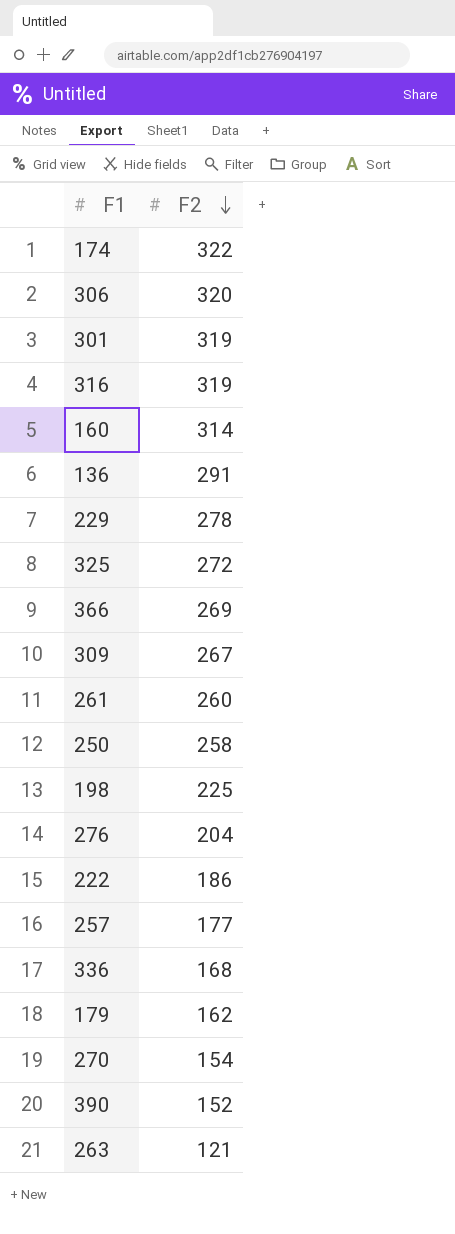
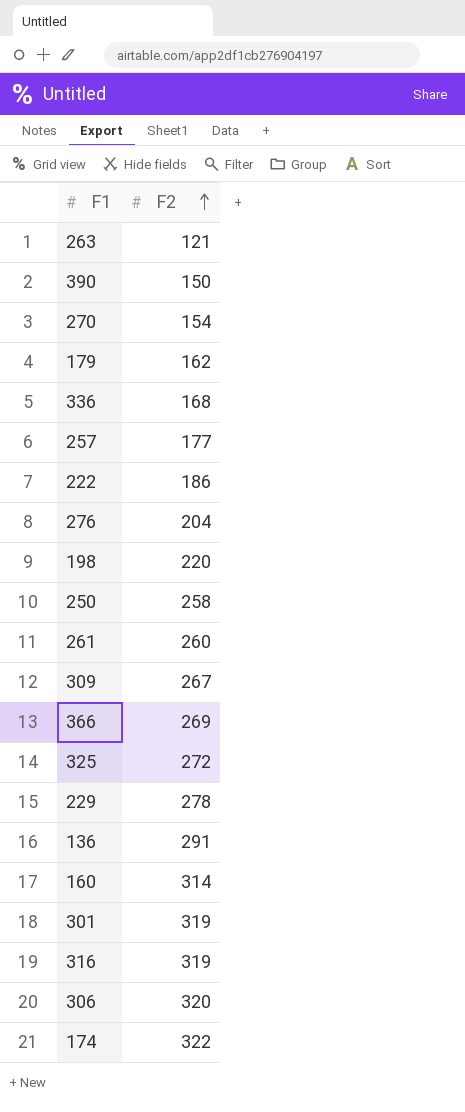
row order: F2 descending -> F2 ascending
390 | F2: 152 -> 150
198 | F2: 225 -> 220

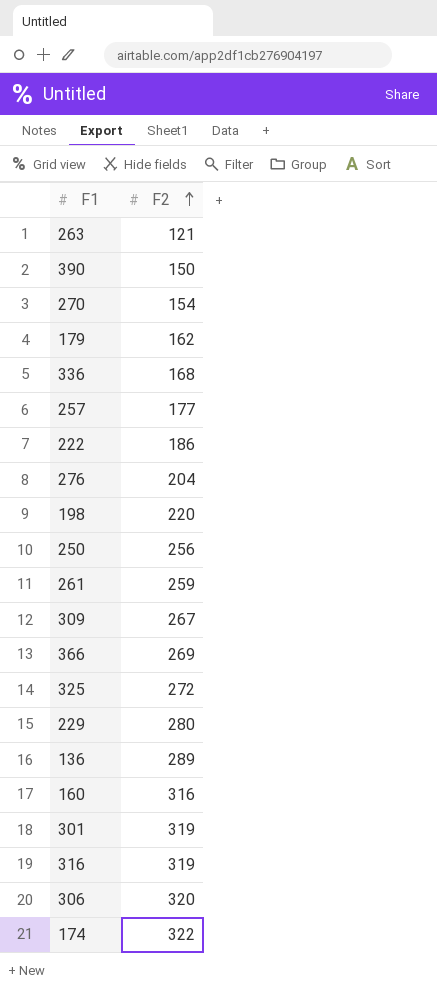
250 | F2: 258 -> 256
261 | F2: 260 -> 259
229 | F2: 278 -> 280
136 | F2: 291 -> 289
160 | F2: 314 -> 316

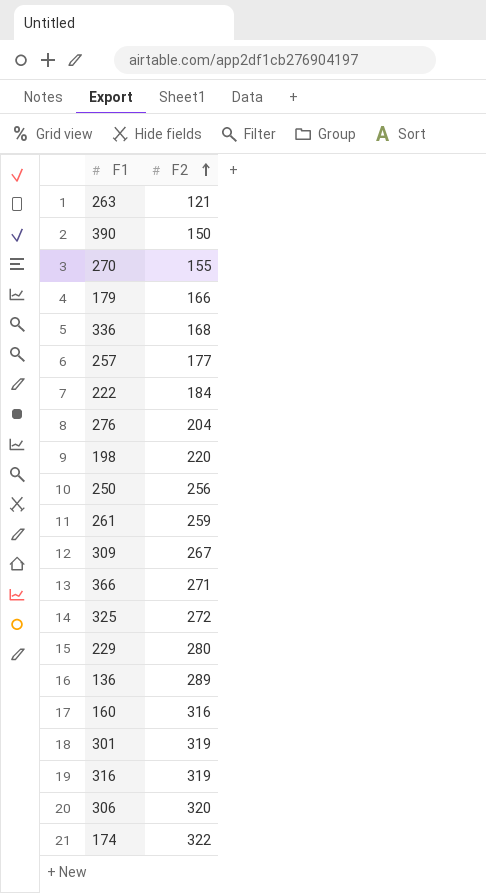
270 | F2: 154 -> 155
179 | F2: 162 -> 166
222 | F2: 186 -> 184
366 | F2: 269 -> 271

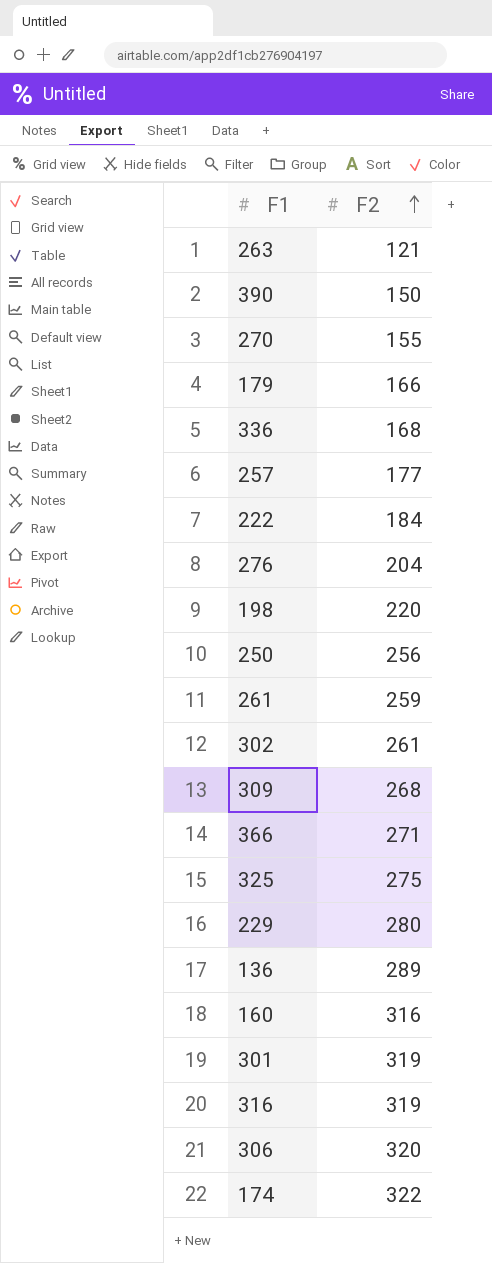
row 302: none -> 261
309 | F2: 267 -> 268
325 | F2: 272 -> 275

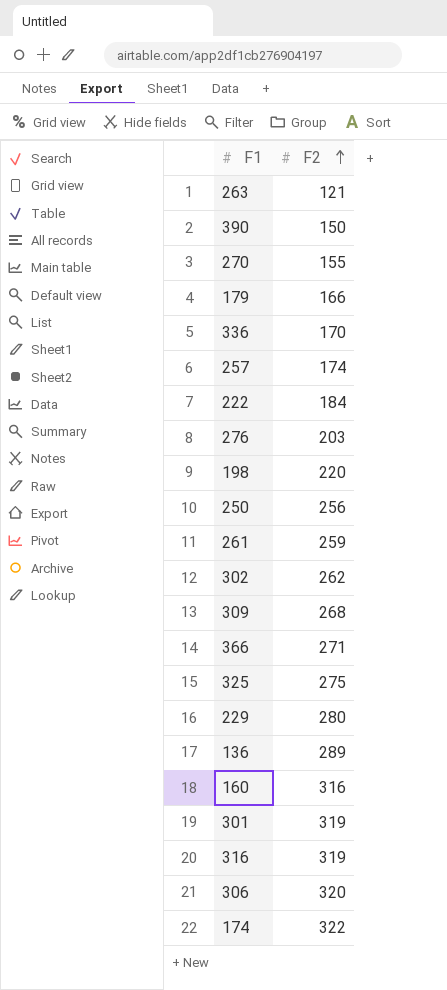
336 | F2: 168 -> 170
257 | F2: 177 -> 174
276 | F2: 204 -> 203
302 | F2: 261 -> 262

